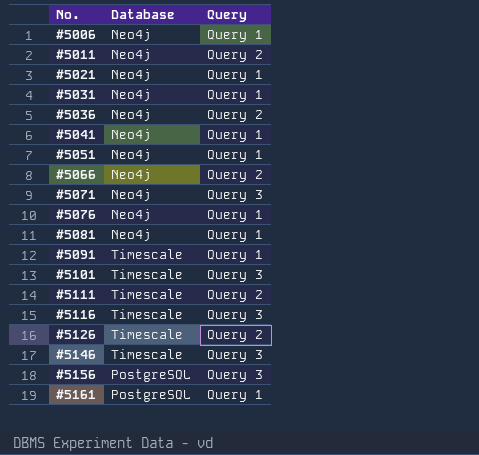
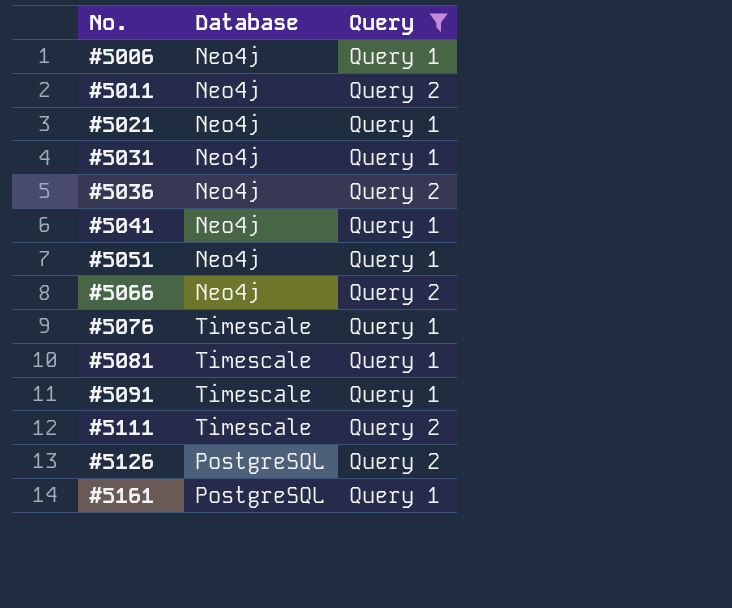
filter: none -> Query != Query 3
#5076 | Database: Neo4j -> Timescale
#5081 | Database: Neo4j -> Timescale
#5126 | Database: Timescale -> PostgreSQL

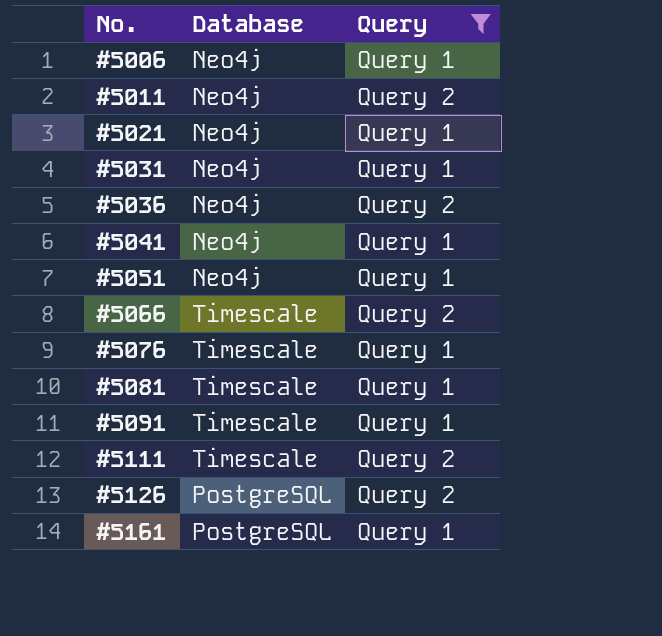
#5066 | Database: Neo4j -> Timescale

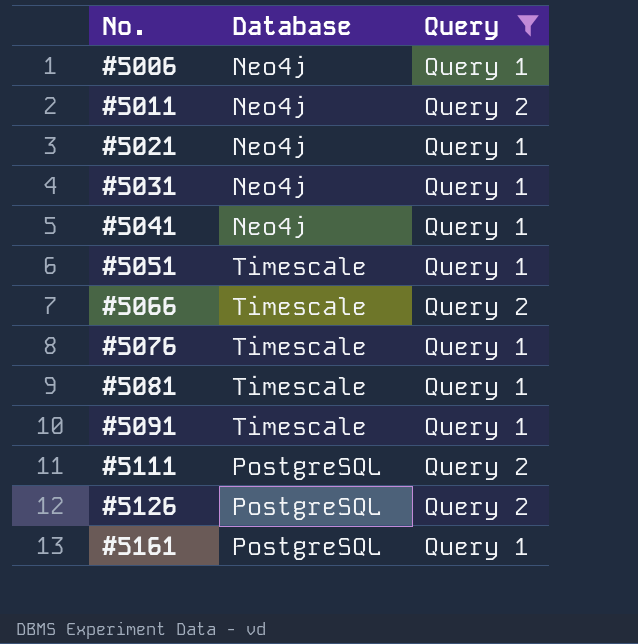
row #5036: Neo4j | Query 2 -> none
#5051 | Database: Neo4j -> Timescale
#5111 | Database: Timescale -> PostgreSQL

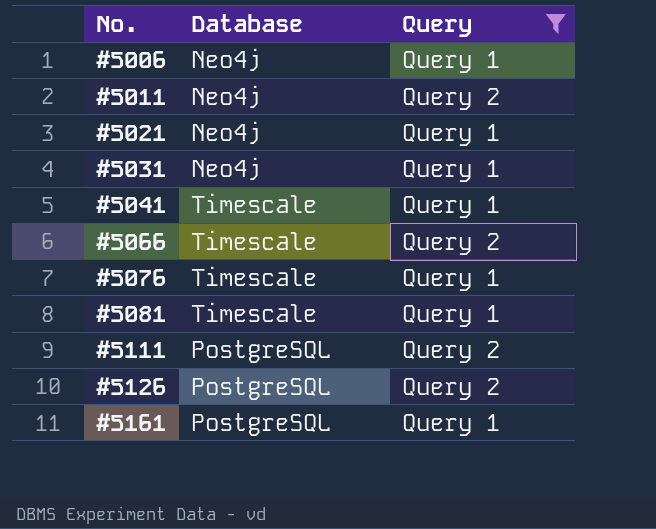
row #5051: Timescale | Query 1 -> none
row #5091: Timescale | Query 1 -> none
#5041 | Database: Neo4j -> Timescale

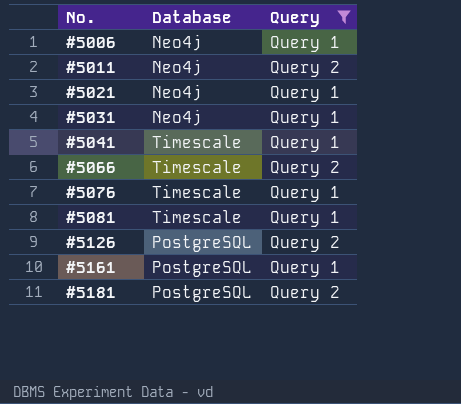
row #5111: PostgreSQL | Query 2 -> none
row #5181: none -> PostgreSQL | Query 2

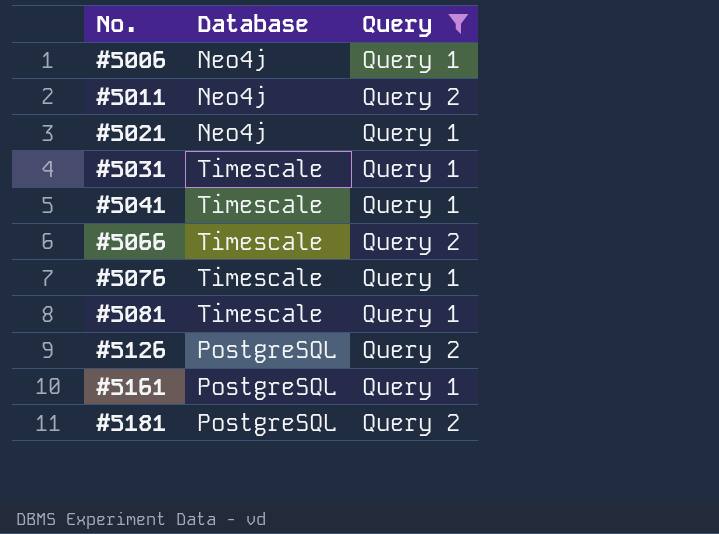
#5031 | Database: Neo4j -> Timescale

